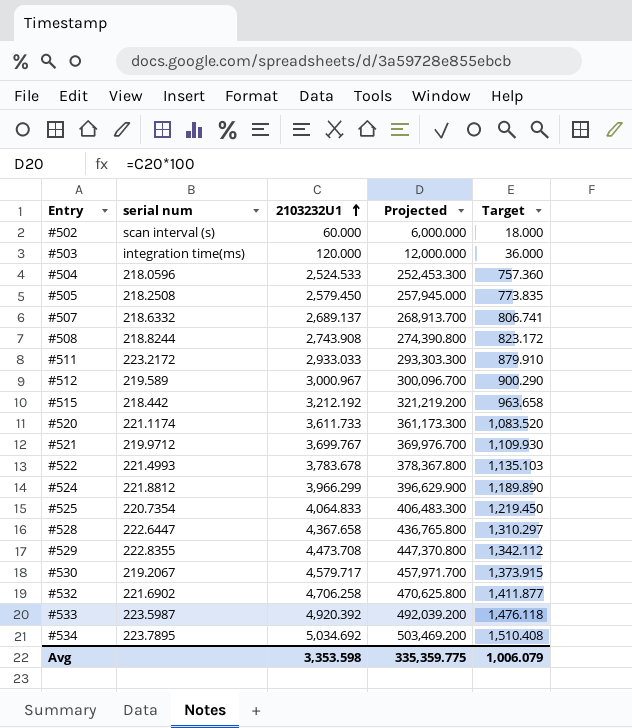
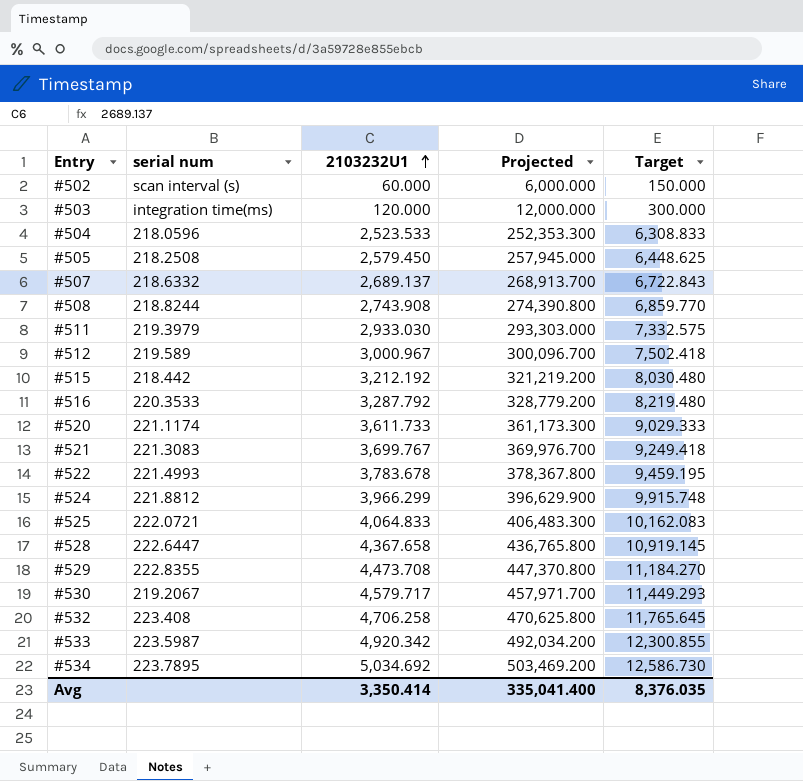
column Target | formula: [2103232U1] * 0.3 -> [2103232U1] * 2.5
#504 | 2103232U1: 2,524.533 -> 2,523.533
#504 | Projected: 252,453.300 -> 252,353.300
#511 | serial num: 223.2172 -> 219.3979
#511 | 2103232U1: 2,933.033 -> 2,933.030
#511 | Projected: 293,303.300 -> 293,303.000
row #516: none -> 220.3533 | 3,287.792 | 328,779.200 | 8,219.480
#521 | serial num: 219.9712 -> 221.3083
#525 | serial num: 220.7354 -> 222.0721
#532 | serial num: 221.6902 -> 223.408
#533 | 2103232U1: 4,920.392 -> 4,920.342
#533 | Projected: 492,039.200 -> 492,034.200
Avg | 2103232U1: 3,353.598 -> 3,350.414
Avg | Projected: 335,359.775 -> 335,041.400
Avg | Target: 1,006.079 -> 8,376.035

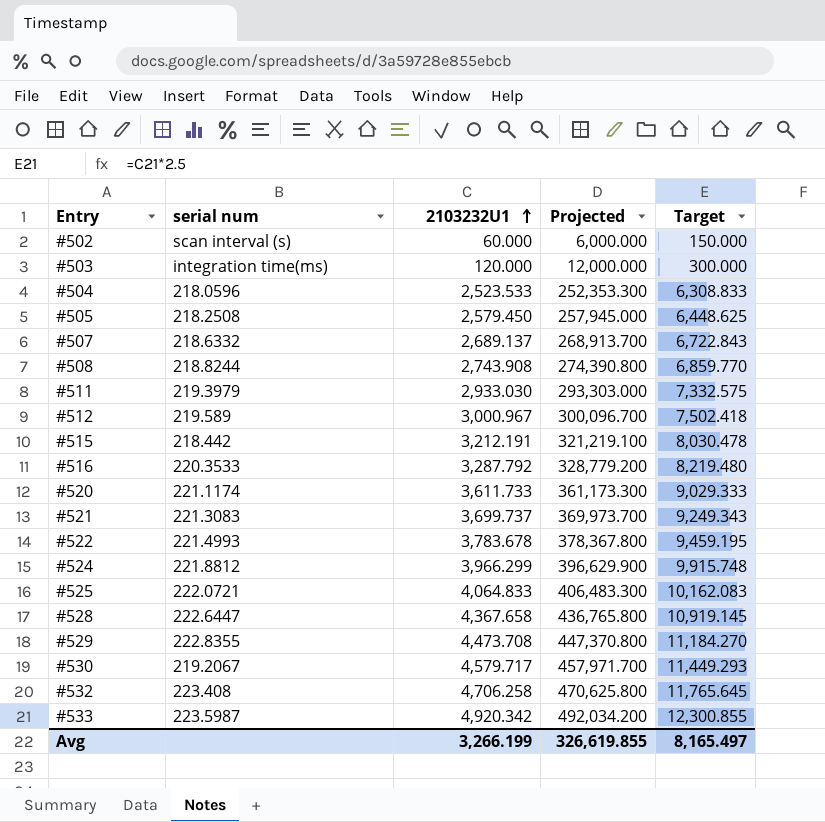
row #534: 223.7895 | 5,034.692 | 503,469.200 | 12,586.730 -> none
#515 | 2103232U1: 3,212.192 -> 3,212.191
#515 | Projected: 321,219.200 -> 321,219.100
#515 | Target: 8,030.480 -> 8,030.478
#521 | 2103232U1: 3,699.767 -> 3,699.737
#521 | Projected: 369,976.700 -> 369,973.700
#521 | Target: 9,249.418 -> 9,249.343
Avg | 2103232U1: 3,350.414 -> 3,266.199
Avg | Projected: 335,041.400 -> 326,619.855
Avg | Target: 8,376.035 -> 8,165.497

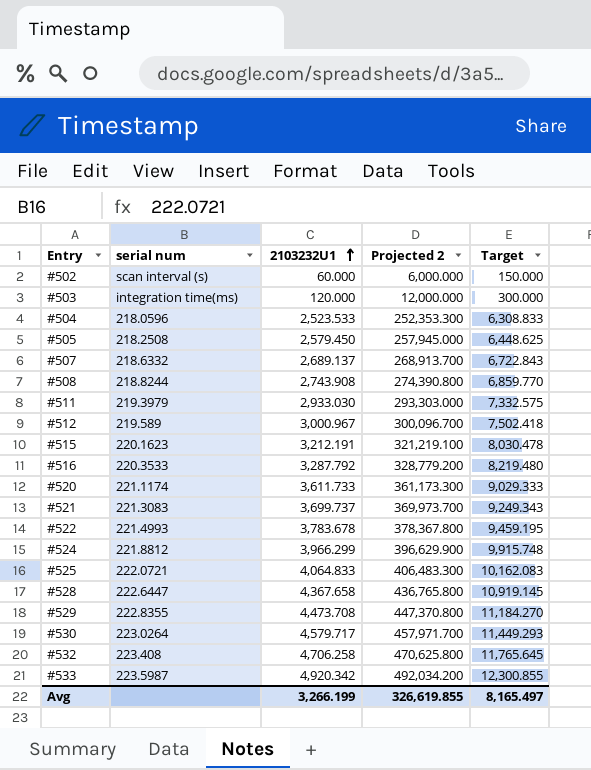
column name: Projected -> Projected 2
#515 | serial num: 218.442 -> 220.1623
#530 | serial num: 219.2067 -> 223.0264

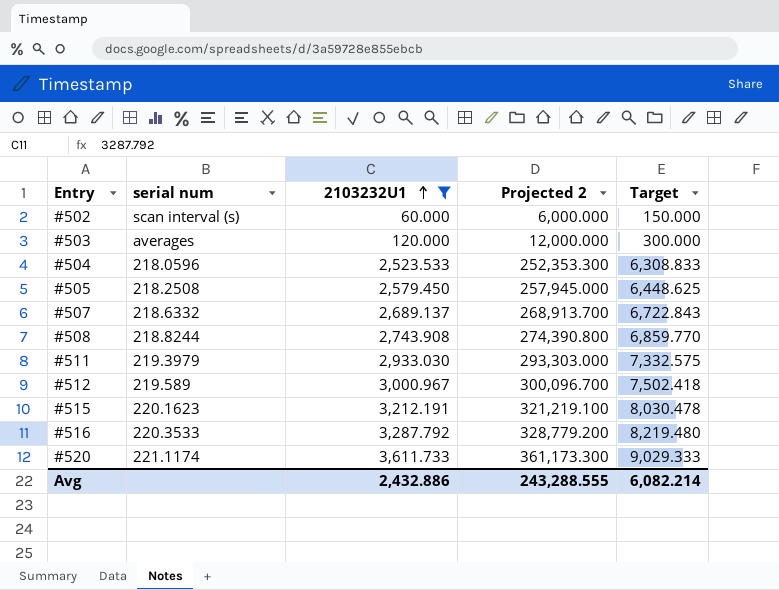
filter: none -> 2103232U1 <= 3,611.733
#503 | serial num: integration time(ms) -> averages
Avg | 2103232U1: 3,266.199 -> 2,432.886
Avg | Projected 2: 326,619.855 -> 243,288.555
Avg | Target: 8,165.497 -> 6,082.214

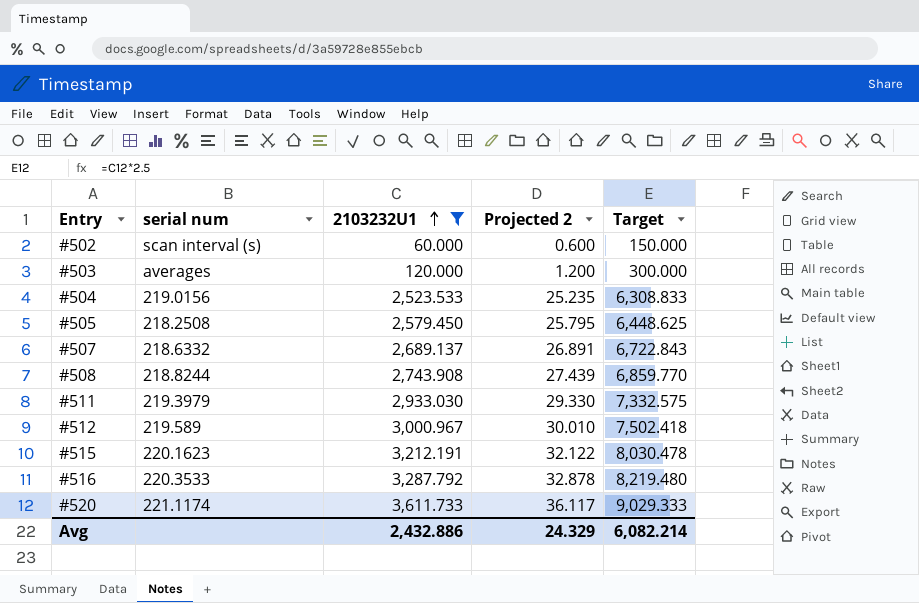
column Projected 2 | formula: [2103232U1] * 100 -> [2103232U1] * 0.01
#504 | serial num: 218.0596 -> 219.0156
Avg | Projected 2: 243,288.555 -> 24.329

